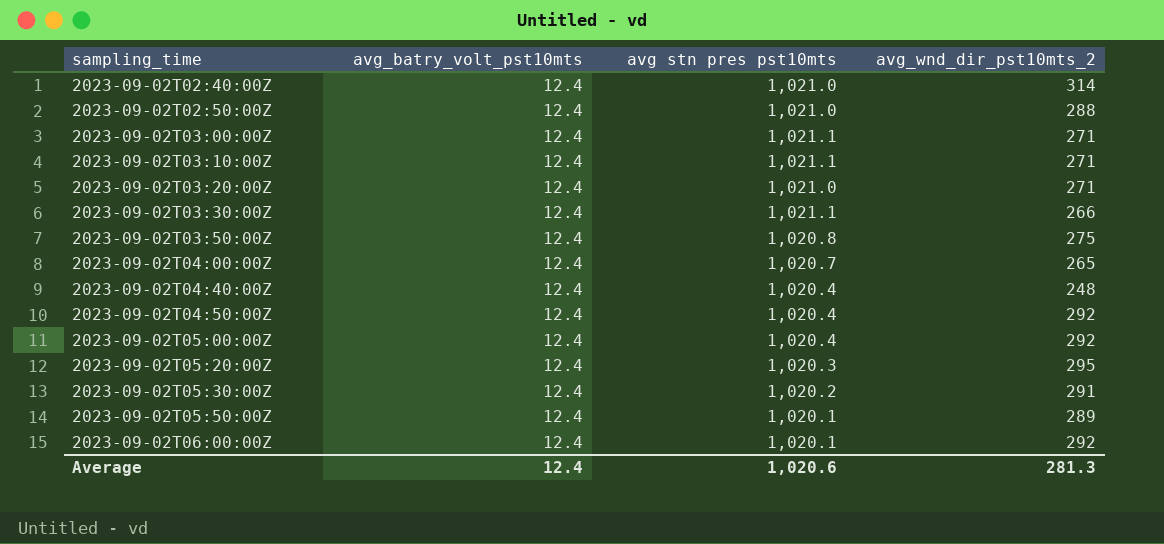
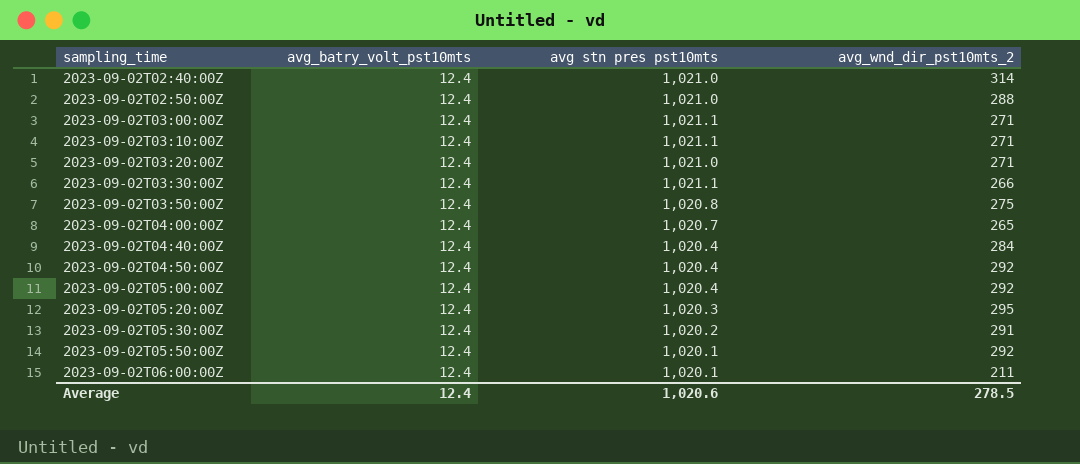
2023-09-02T04:40:00Z | avg_wnd_dir_pst10mts_2: 248 -> 284
2023-09-02T05:50:00Z | avg_wnd_dir_pst10mts_2: 289 -> 292
2023-09-02T06:00:00Z | avg_wnd_dir_pst10mts_2: 292 -> 211
Average | avg_wnd_dir_pst10mts_2: 281.3 -> 278.5

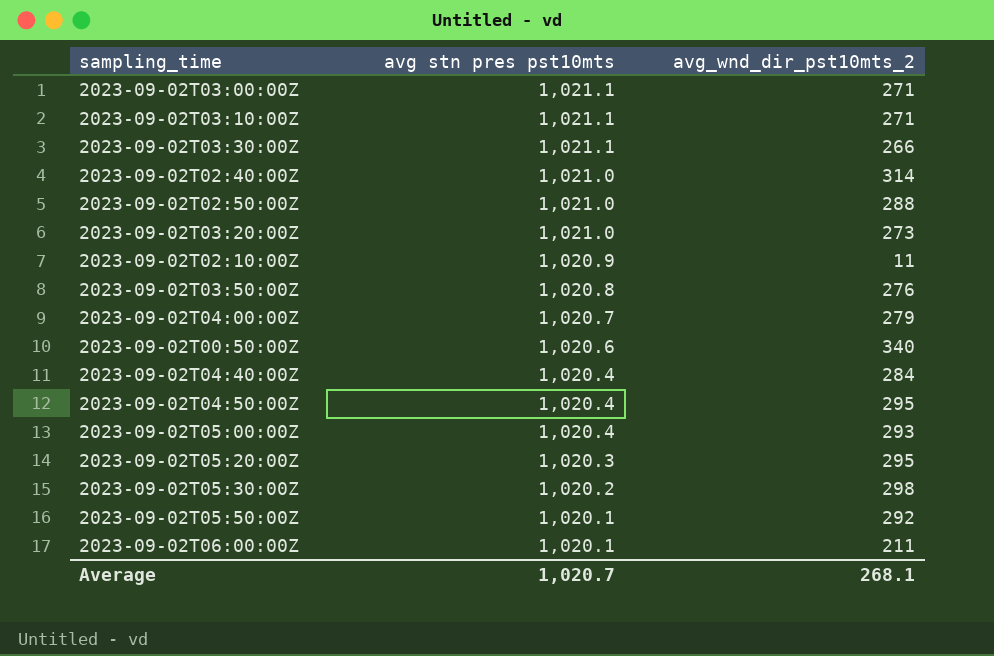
row order: sampling_time ascending -> avg stn pres pst10mts descending
column avg_batry_volt_pst10mts | position: 2 -> none
2023-09-02T03:20:00Z | avg_wnd_dir_pst10mts_2: 271 -> 273
row 2023-09-02T02:10:00Z: none -> 1,020.9 | 11
2023-09-02T03:50:00Z | avg_wnd_dir_pst10mts_2: 275 -> 276
2023-09-02T04:00:00Z | avg_wnd_dir_pst10mts_2: 265 -> 279
row 2023-09-02T00:50:00Z: none -> 1,020.6 | 340
2023-09-02T04:50:00Z | avg_wnd_dir_pst10mts_2: 292 -> 295
2023-09-02T05:00:00Z | avg_wnd_dir_pst10mts_2: 292 -> 293
2023-09-02T05:30:00Z | avg_wnd_dir_pst10mts_2: 291 -> 298
Average | avg stn pres pst10mts: 1,020.6 -> 1,020.7
Average | avg_wnd_dir_pst10mts_2: 278.5 -> 268.1

